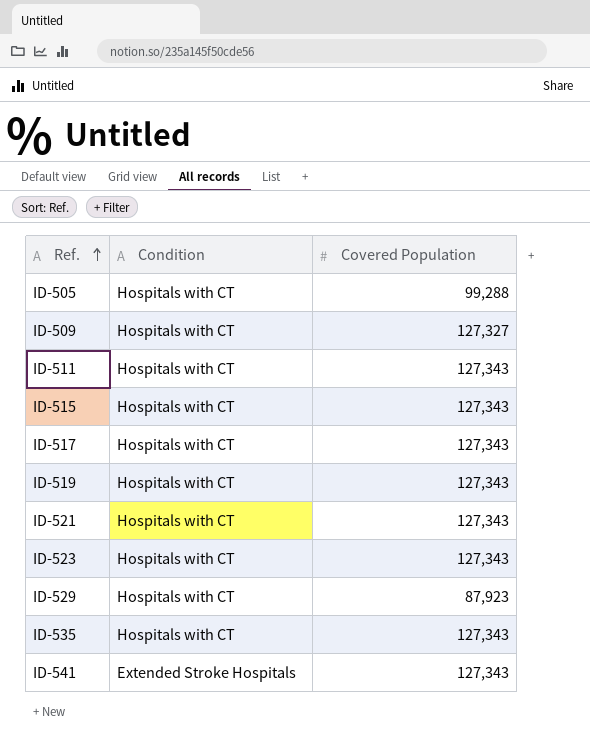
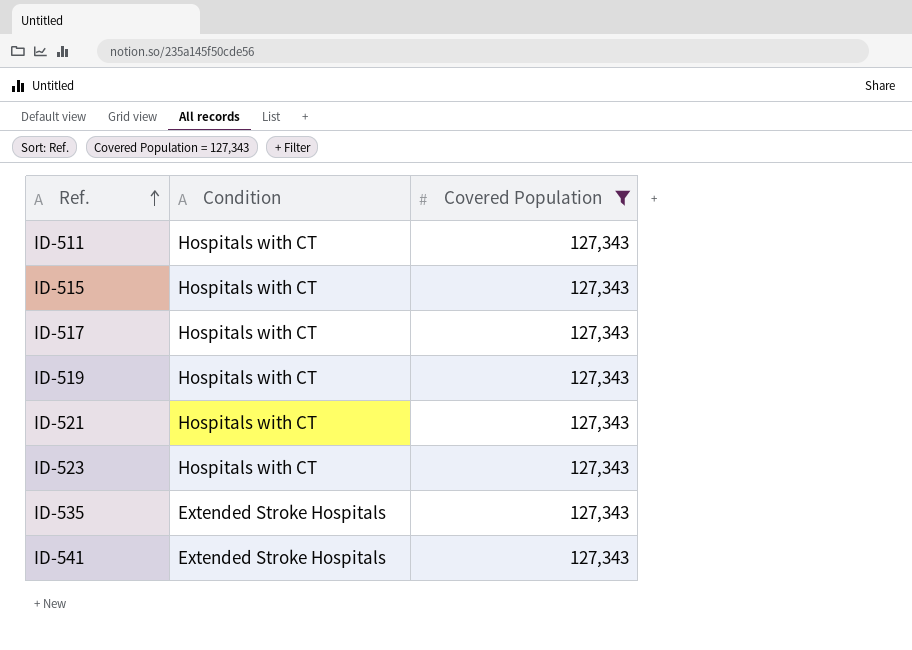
filter: none -> Covered Population = 127,343
ID-535 | Condition: Hospitals with CT -> Extended Stroke Hospitals

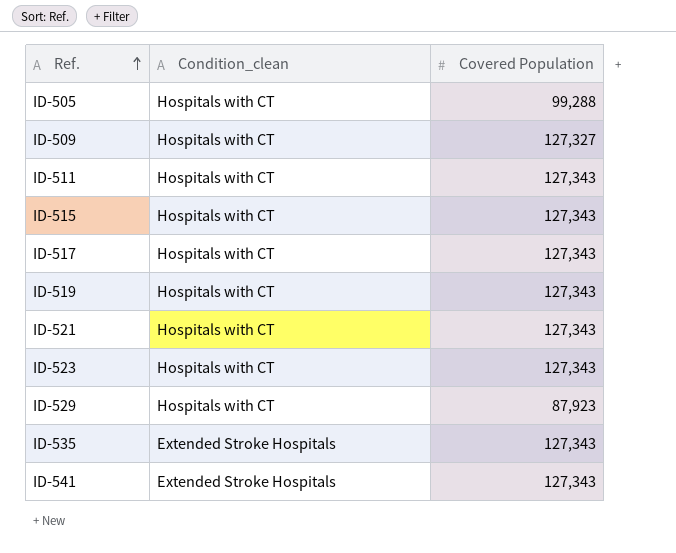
filter: Covered Population = 127,343 -> none
column name: Condition -> Condition_clean

